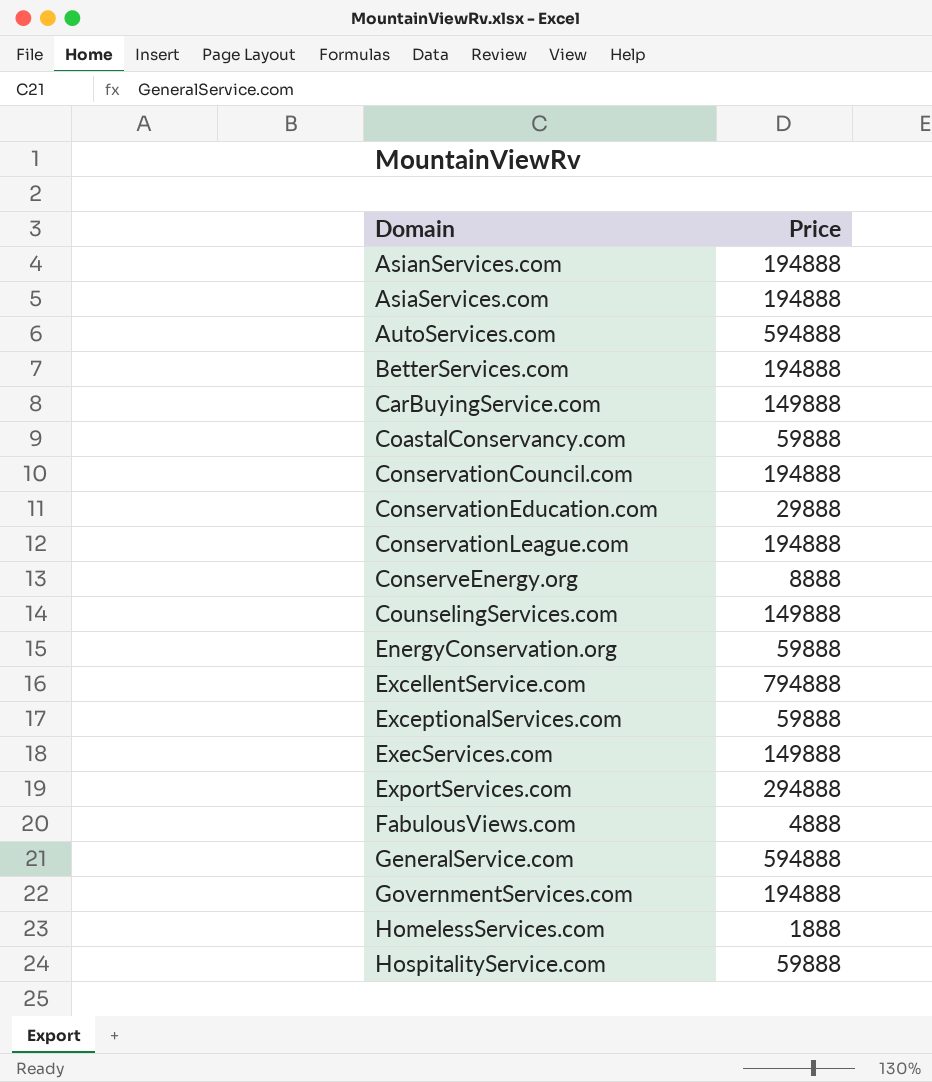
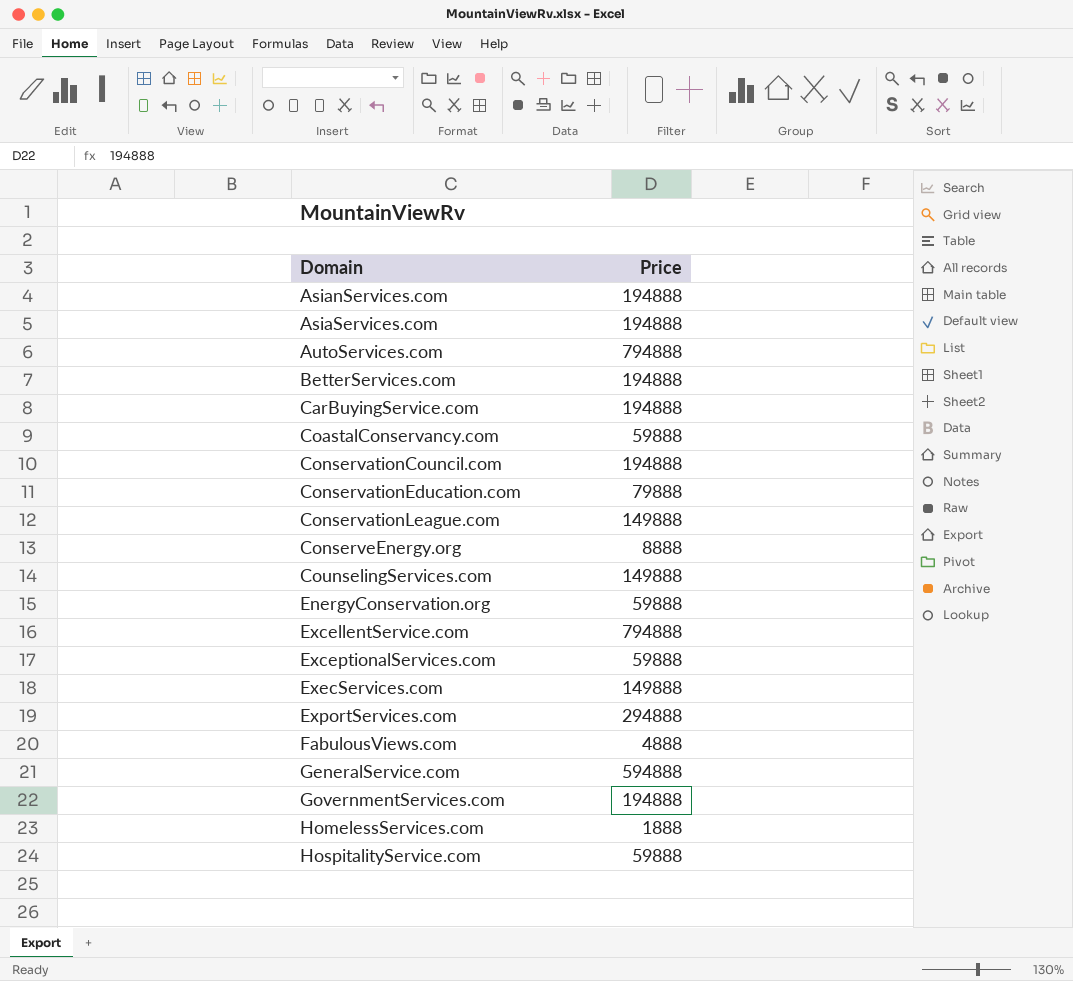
AutoServices.com | Price: 594888 -> 794888
CarBuyingService.com | Price: 149888 -> 194888
ConservationEducation.com | Price: 29888 -> 79888
ConservationLeague.com | Price: 194888 -> 149888

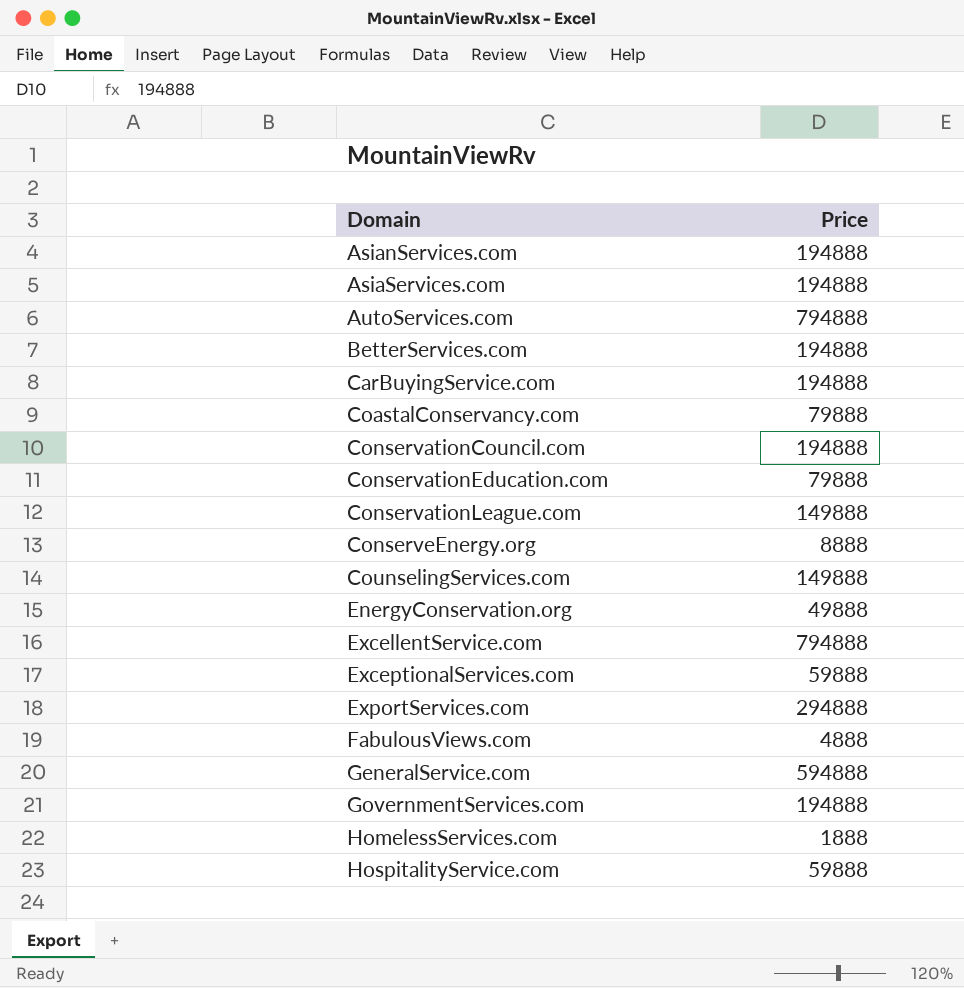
row ExecServices.com: 149888 -> none
CoastalConservancy.com | Price: 59888 -> 79888
EnergyConservation.org | Price: 59888 -> 49888

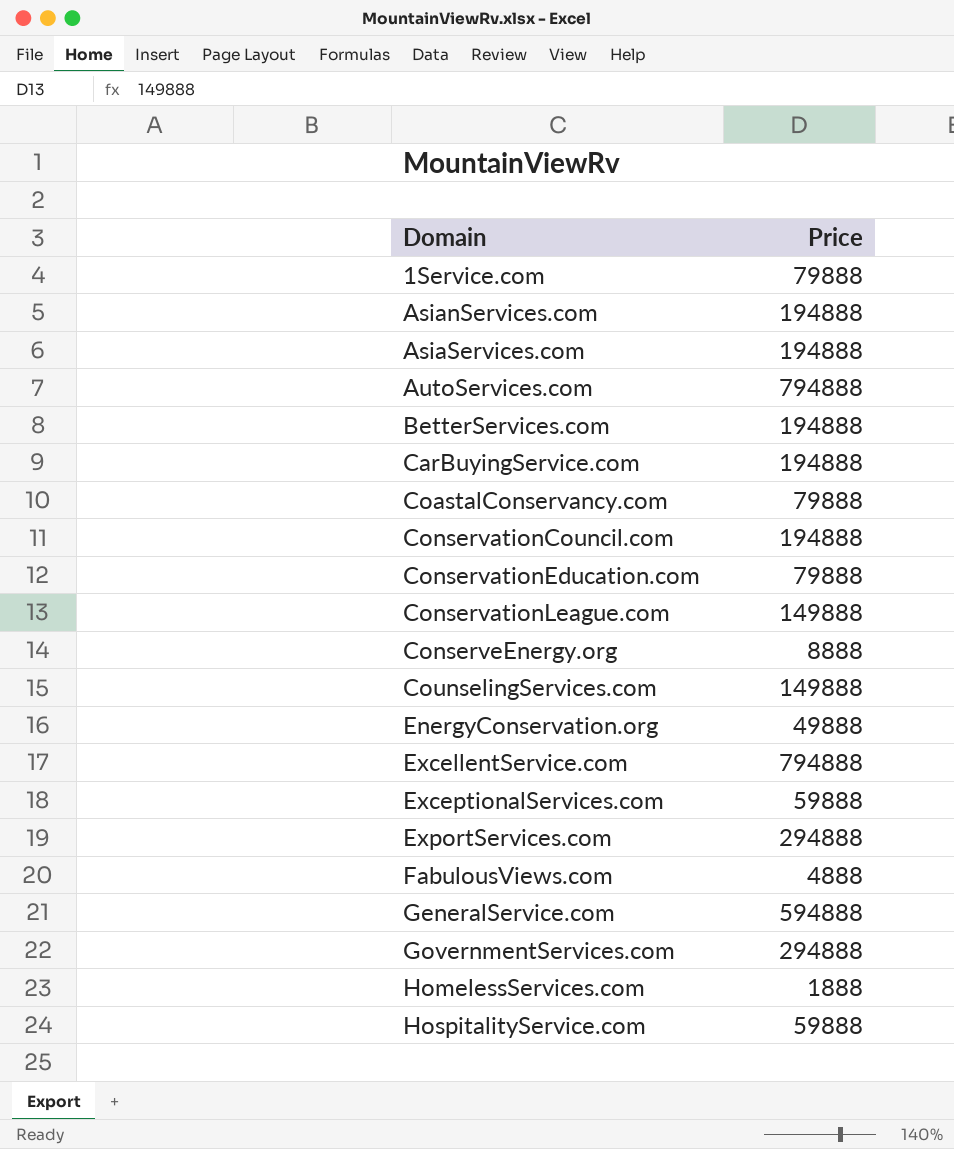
row 1Service.com: none -> 79888
GovernmentServices.com | Price: 194888 -> 294888

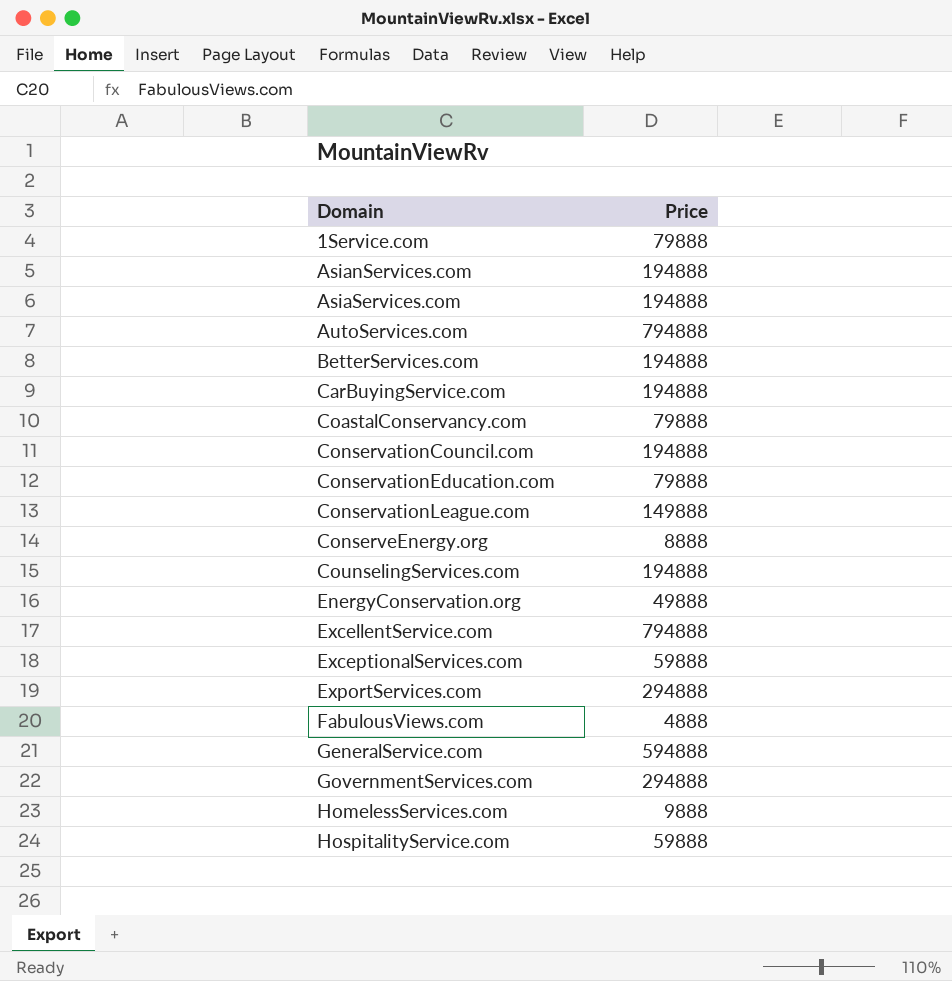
CounselingServices.com | Price: 149888 -> 194888
HomelessServices.com | Price: 1888 -> 9888

